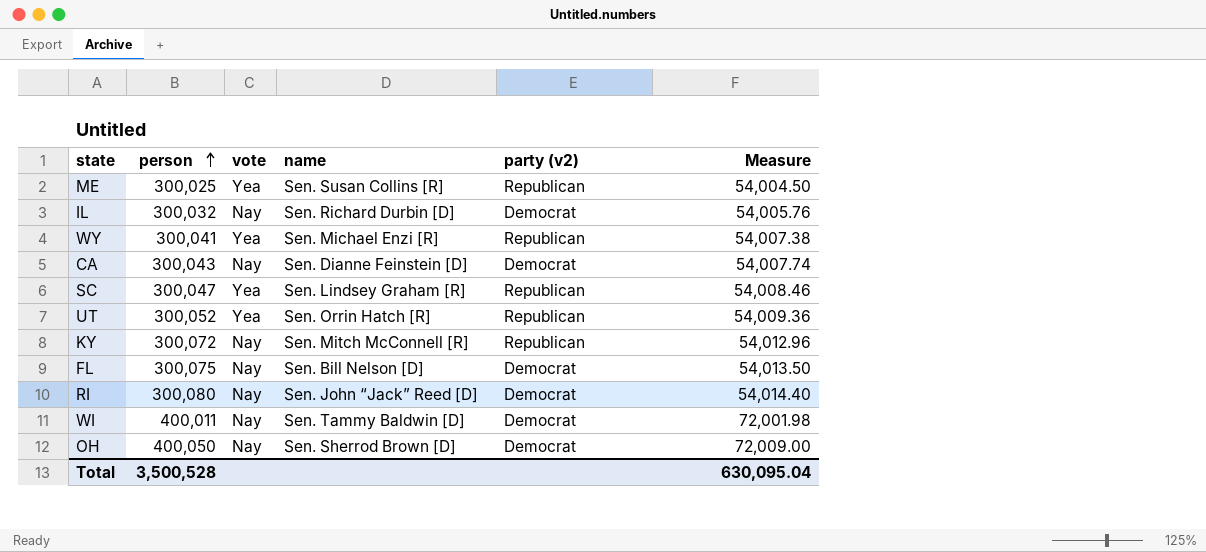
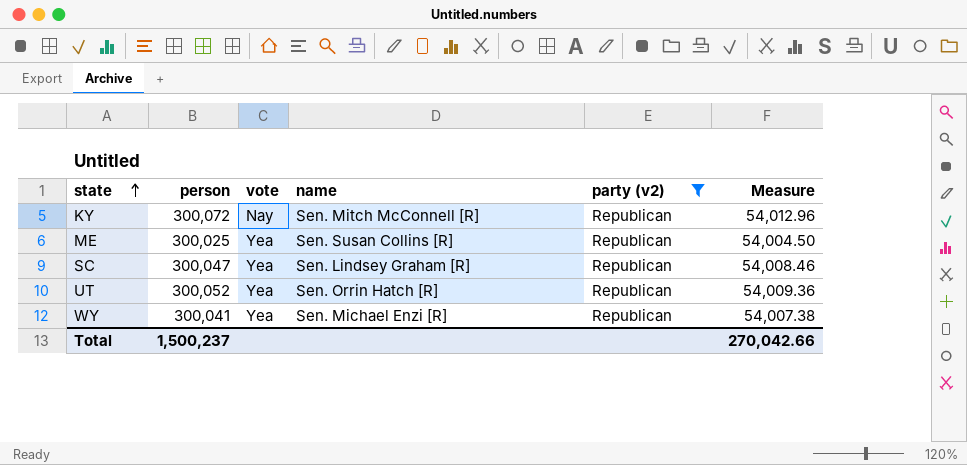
filter: none -> party (v2) = Republican
row order: person ascending -> state ascending
Total | person: 3,500,528 -> 1,500,237
Total | Measure: 630,095.04 -> 270,042.66

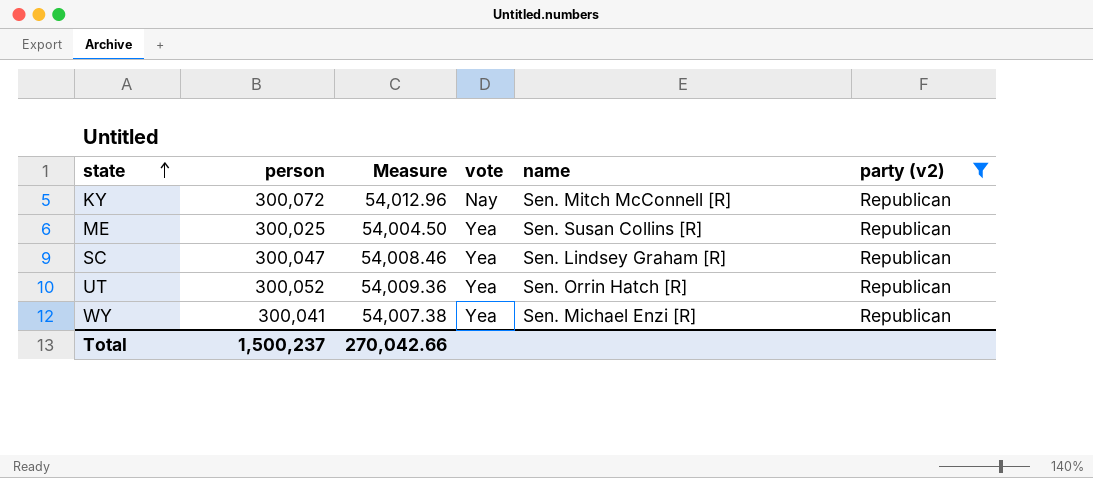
column Measure | position: 6 -> 3

